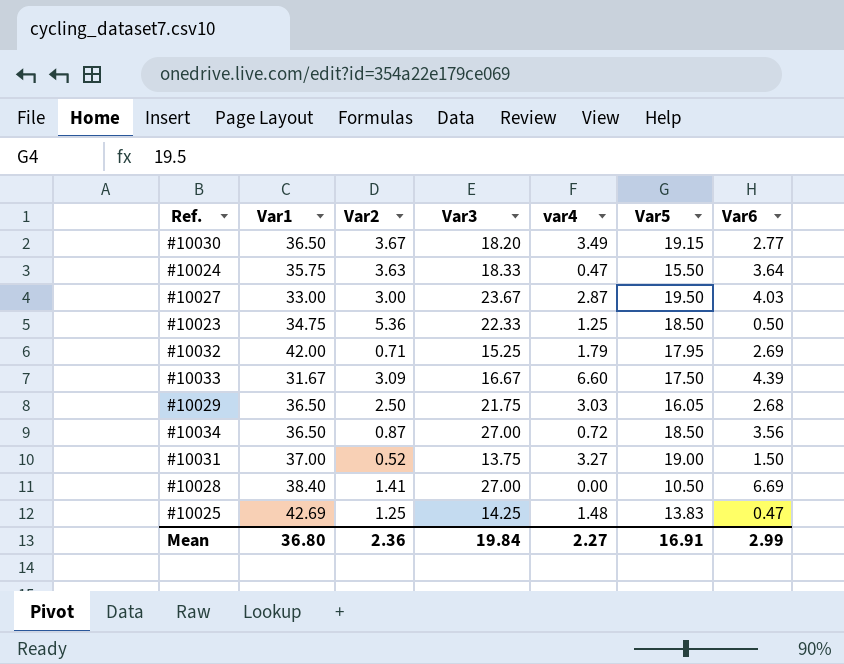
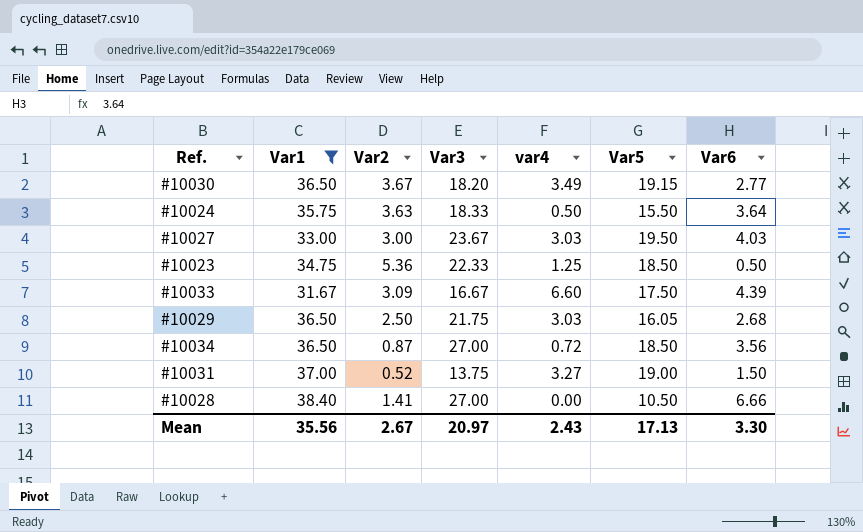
filter: none -> Var1 <= 38.40
#10024 | var4: 0.47 -> 0.50
#10027 | var4: 2.87 -> 3.03
#10028 | Var6: 6.69 -> 6.66
Mean | Var1: 36.80 -> 35.56
Mean | Var2: 2.36 -> 2.67
Mean | Var3: 19.84 -> 20.97
Mean | var4: 2.27 -> 2.43
Mean | Var5: 16.91 -> 17.13
Mean | Var6: 2.99 -> 3.30

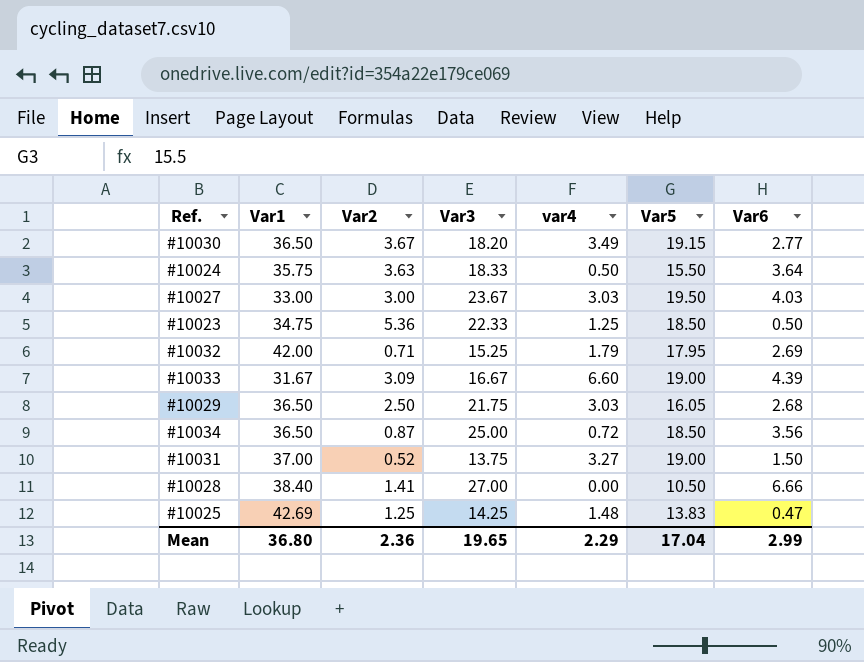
filter: Var1 <= 38.40 -> none
#10033 | Var5: 17.50 -> 19.00
#10034 | Var3: 27.00 -> 25.00
Mean | Var1: 35.56 -> 36.80
Mean | Var2: 2.67 -> 2.36
Mean | Var3: 20.97 -> 19.65
Mean | var4: 2.43 -> 2.29
Mean | Var5: 17.13 -> 17.04
Mean | Var6: 3.30 -> 2.99

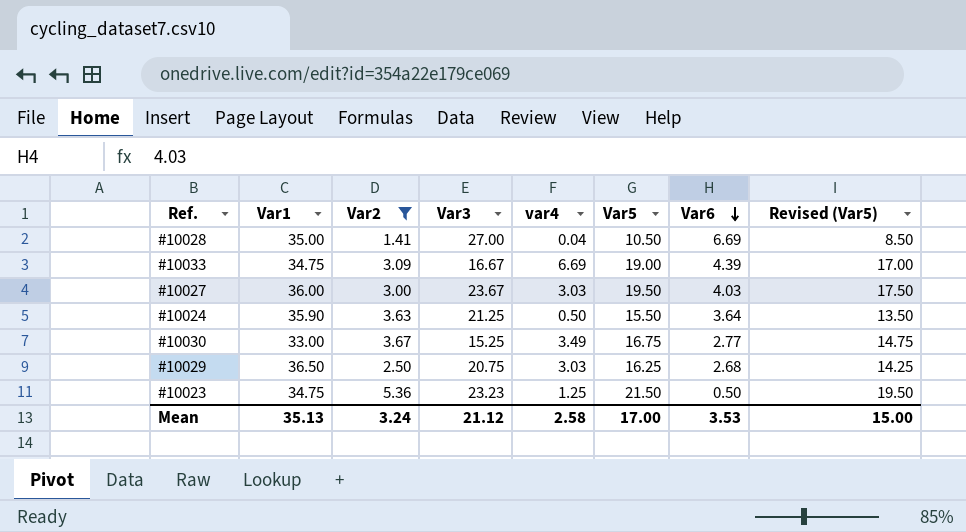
filter: none -> Var2 >= 1.41
row order: none -> Var6 descending
column Revised (Var5) | formula: none -> [Var5] - 2
#10028 | Var1: 38.40 -> 35.00
#10028 | var4: 0.00 -> 0.04
#10028 | Var6: 6.66 -> 6.69
#10033 | Var1: 31.67 -> 34.75
#10033 | var4: 6.60 -> 6.69
#10027 | Var1: 33.00 -> 36.00
#10024 | Var1: 35.75 -> 35.90
#10024 | Var3: 18.33 -> 21.25
#10030 | Var1: 36.50 -> 33.00
#10030 | Var3: 18.20 -> 15.25
#10030 | Var5: 19.15 -> 16.75
#10029 | Var3: 21.75 -> 20.75
#10029 | Var5: 16.05 -> 16.25
#10023 | Var3: 22.33 -> 23.23
#10023 | Var5: 18.50 -> 21.50
Mean | Var1: 36.80 -> 35.13
Mean | Var2: 2.36 -> 3.24
Mean | Var3: 19.65 -> 21.12
Mean | var4: 2.29 -> 2.58
Mean | Var5: 17.04 -> 17.00
Mean | Var6: 2.99 -> 3.53

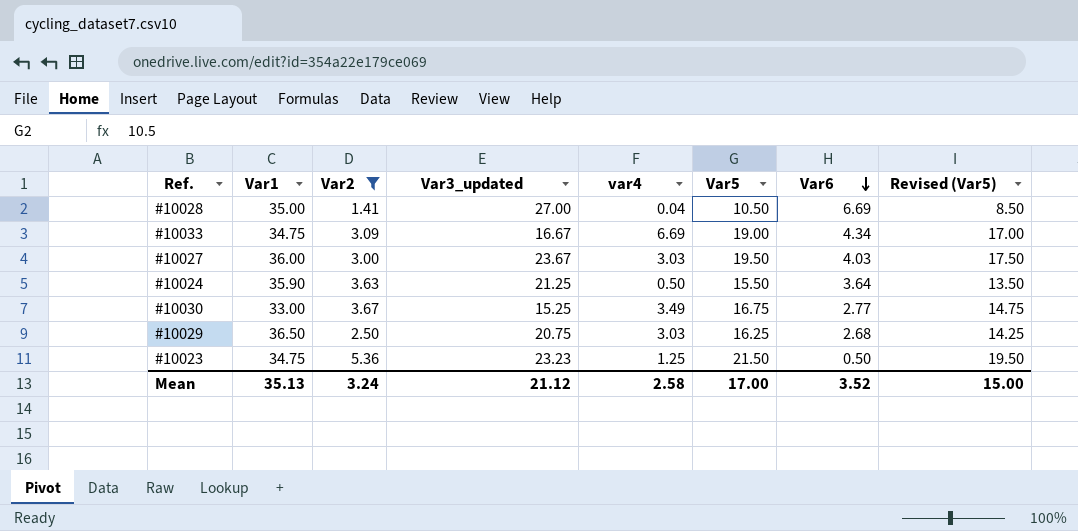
column name: Var3 -> Var3_updated
#10033 | Var6: 4.39 -> 4.34
Mean | Var6: 3.53 -> 3.52

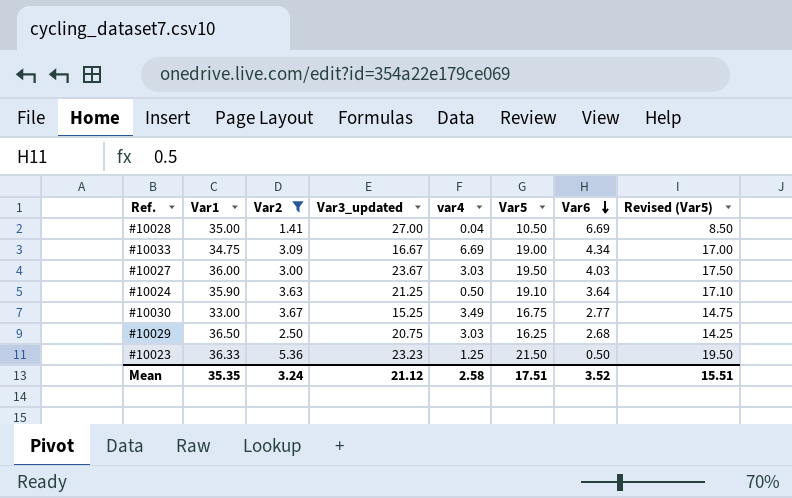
#10024 | Var5: 15.50 -> 19.10
#10024 | Revised (Var5): 13.50 -> 17.10
#10023 | Var1: 34.75 -> 36.33
Mean | Var1: 35.13 -> 35.35
Mean | Var5: 17.00 -> 17.51
Mean | Revised (Var5): 15.00 -> 15.51

